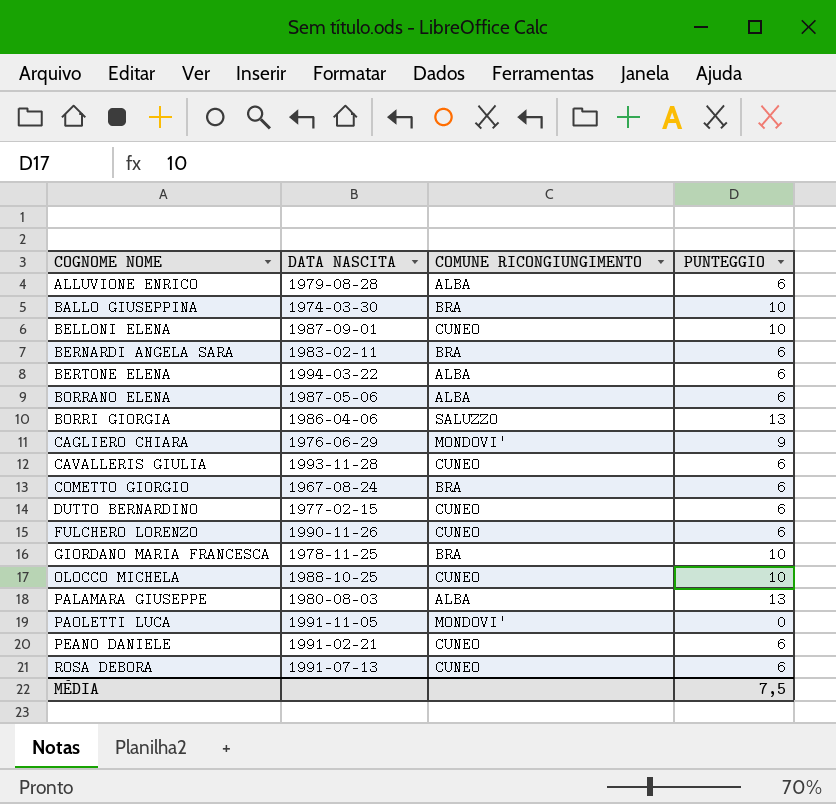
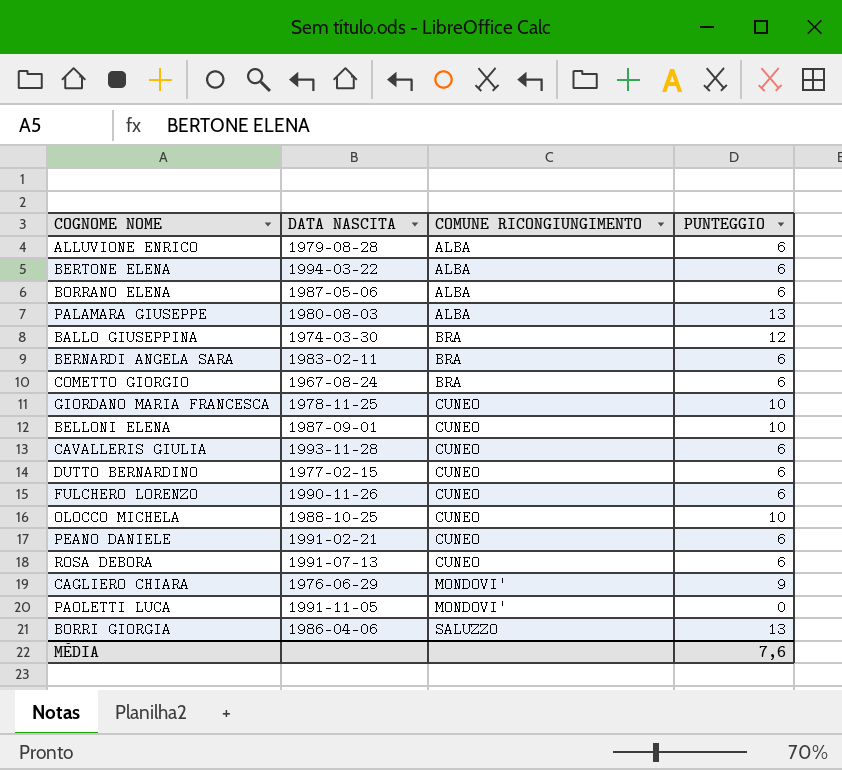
row order: COGNOME NOME ascending -> COMUNE RICONGIUNGIMENTO ascending
BALLO GIUSEPPINA | PUNTEGGIO: 10 -> 12
GIORDANO MARIA FRANCESCA | COMUNE RICONGIUNGIMENTO: BRA -> CUNEO
MÉDIA | PUNTEGGIO: 7,5 -> 7,6

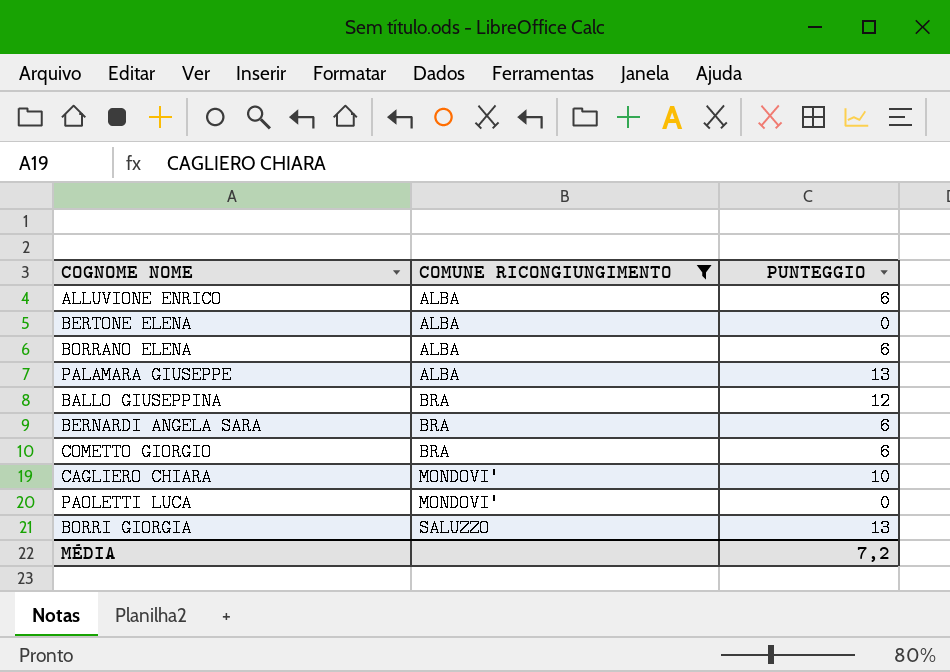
filter: none -> COMUNE RICONGIUNGIMENTO != CUNEO
column DATA NASCITA | position: 2 -> none
BERTONE ELENA | PUNTEGGIO: 6 -> 0
CAGLIERO CHIARA | PUNTEGGIO: 9 -> 10
MÉDIA | PUNTEGGIO: 7,6 -> 7,2

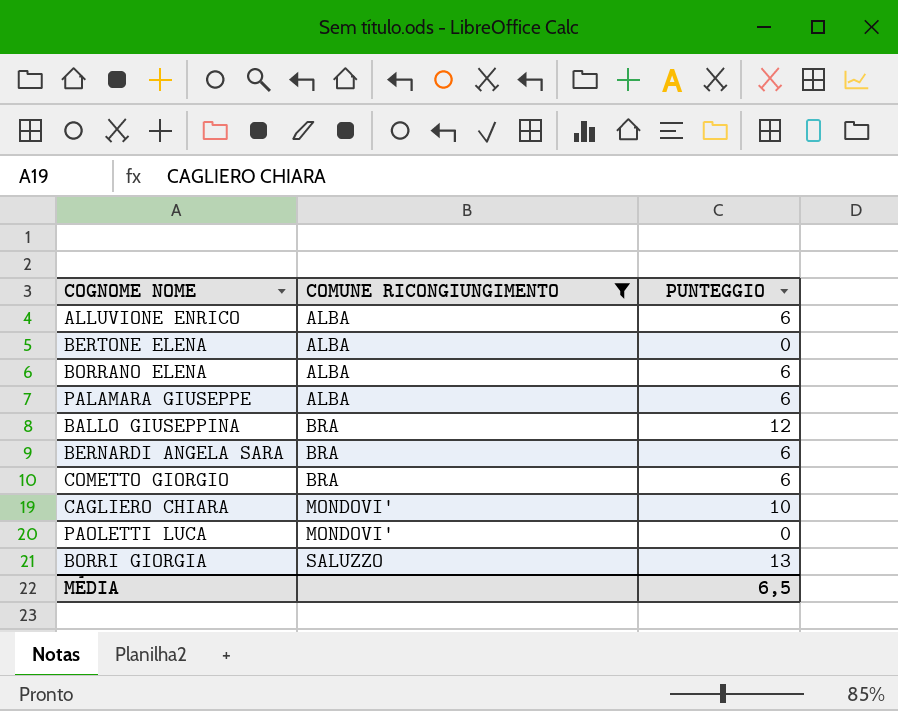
PALAMARA GIUSEPPE | PUNTEGGIO: 13 -> 6
MÉDIA | PUNTEGGIO: 7,2 -> 6,5

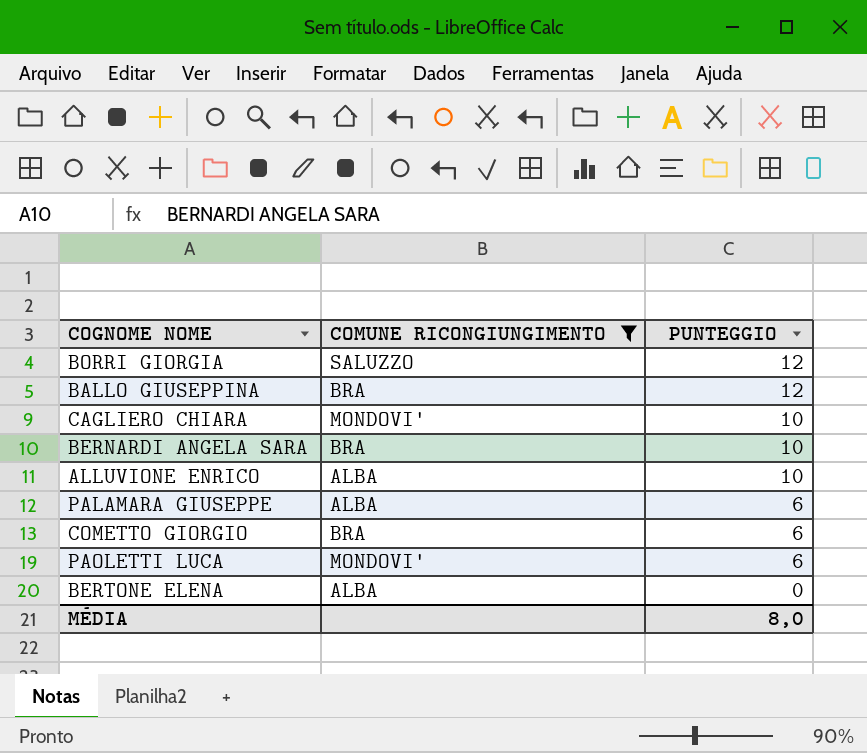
row order: COMUNE RICONGIUNGIMENTO ascending -> PUNTEGGIO descending
row BORRANO ELENA: ALBA | 6 -> none
BORRI GIORGIA | PUNTEGGIO: 13 -> 12
BERNARDI ANGELA SARA | PUNTEGGIO: 6 -> 10
ALLUVIONE ENRICO | PUNTEGGIO: 6 -> 10
PAOLETTI LUCA | PUNTEGGIO: 0 -> 6
MÉDIA | PUNTEGGIO: 6,5 -> 8,0

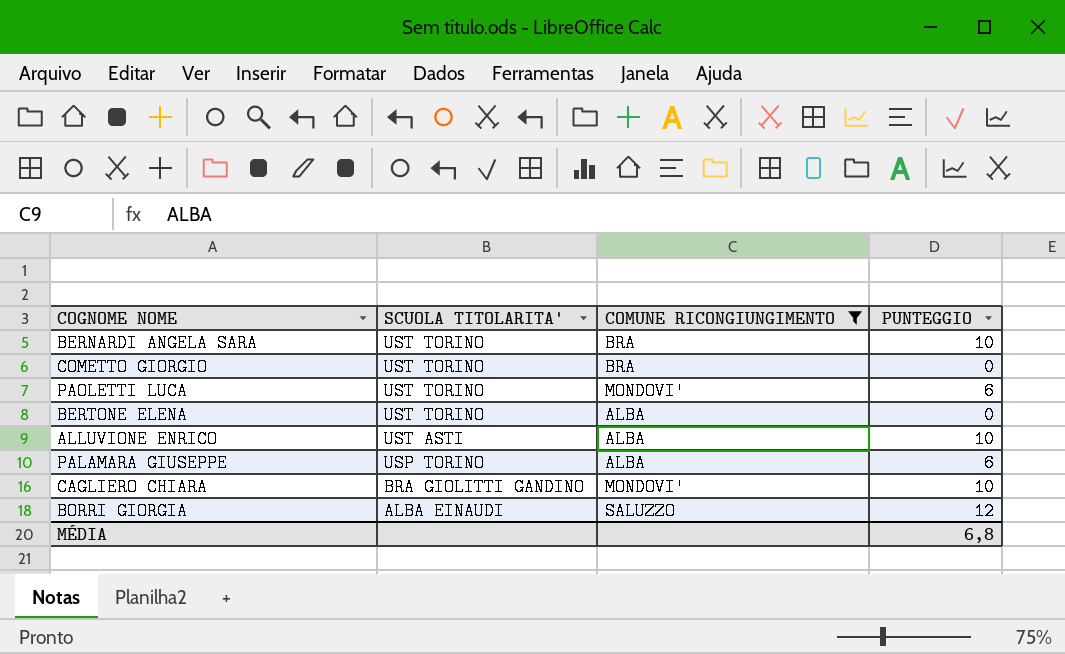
row order: PUNTEGGIO descending -> SCUOLA TITOLARITA' descending
column SCUOLA TITOLARITA' | position: none -> 2
row BALLO GIUSEPPINA: BRA | 12 -> none
COMETTO GIORGIO | PUNTEGGIO: 6 -> 0
MÉDIA | PUNTEGGIO: 8,0 -> 6,8

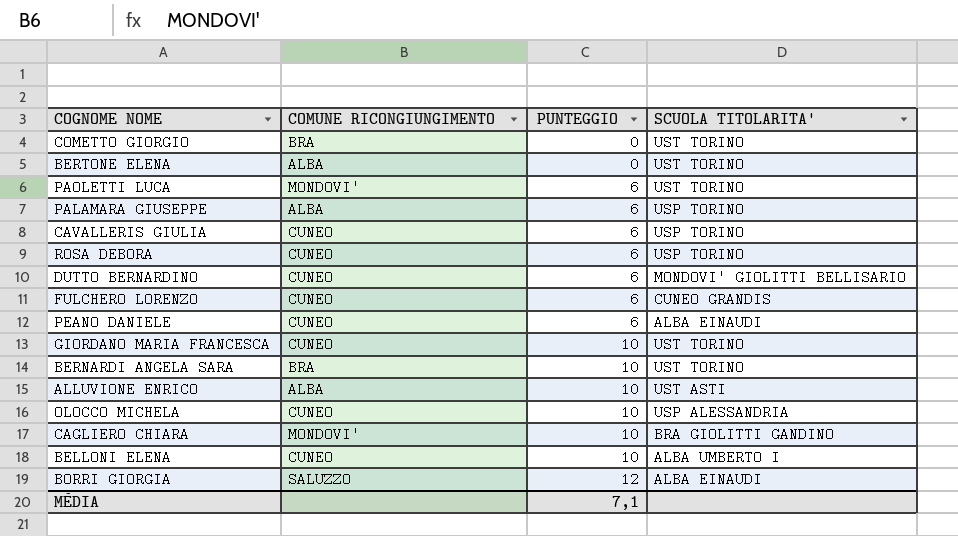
filter: COMUNE RICONGIUNGIMENTO != CUNEO -> none
row order: SCUOLA TITOLARITA' descending -> PUNTEGGIO ascending
column SCUOLA TITOLARITA' | position: 2 -> 4
MÉDIA | PUNTEGGIO: 6,8 -> 7,1

